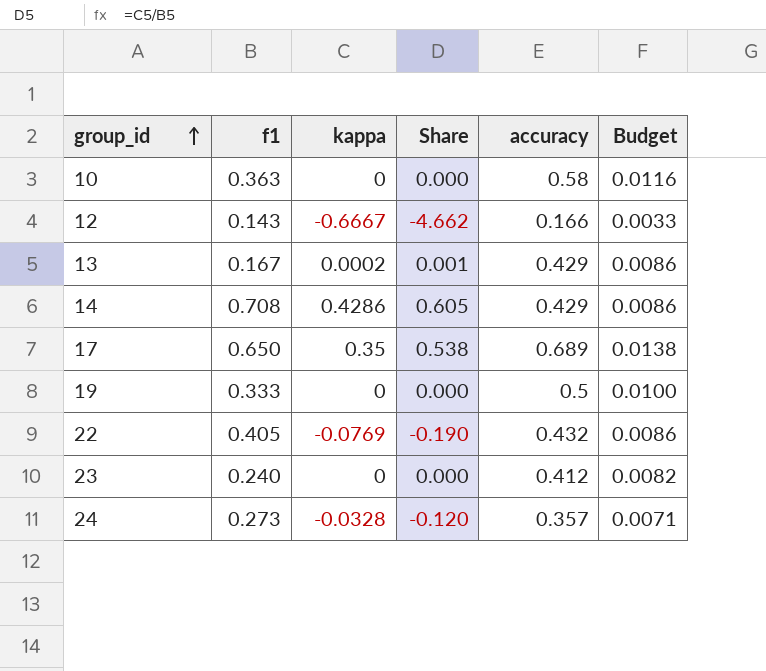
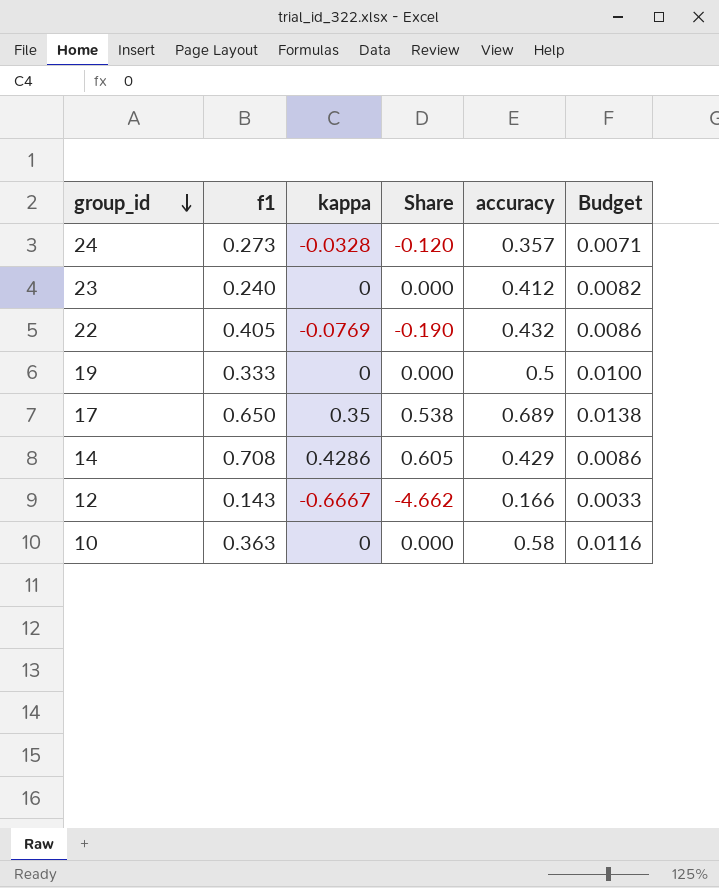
row order: group_id ascending -> group_id descending
row 13: 0.167 | 0.0002 | 0.001 | 0.429 | 0.0086 -> none

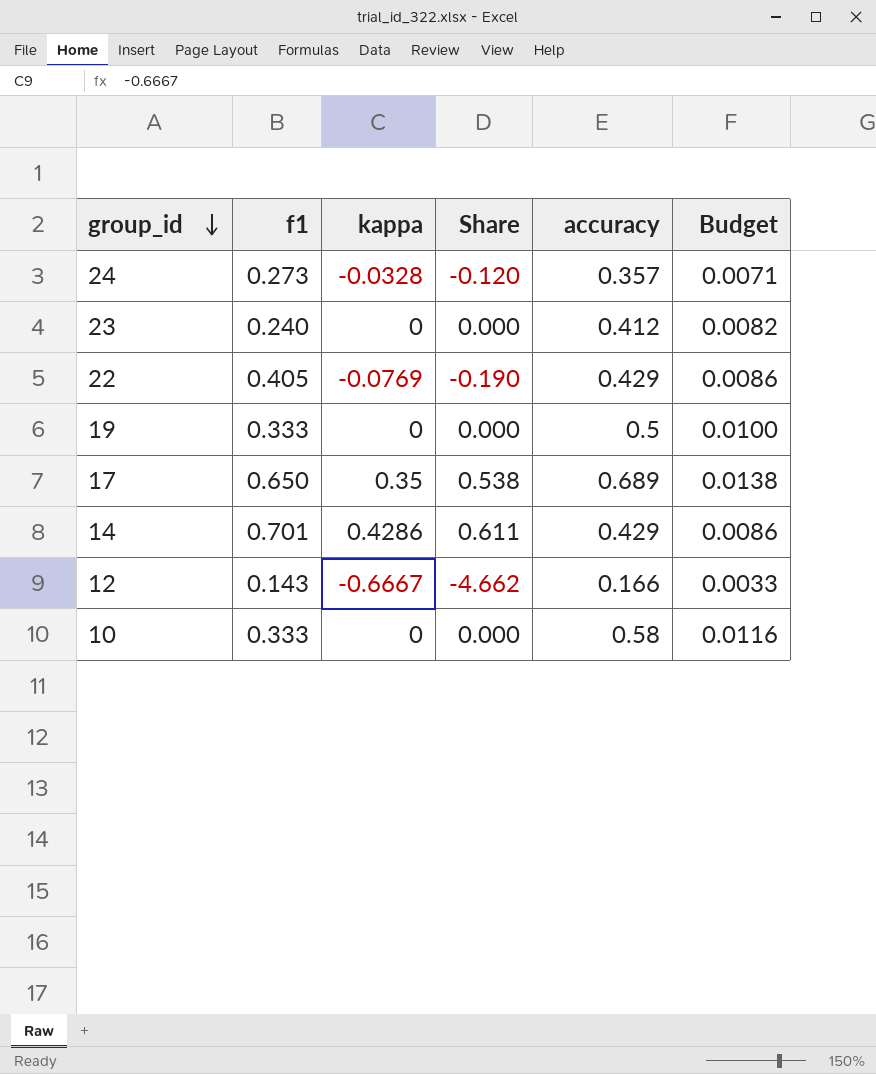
22 | accuracy: 0.432 -> 0.429
14 | f1: 0.708 -> 0.701
14 | Share: 0.605 -> 0.611
10 | f1: 0.363 -> 0.333

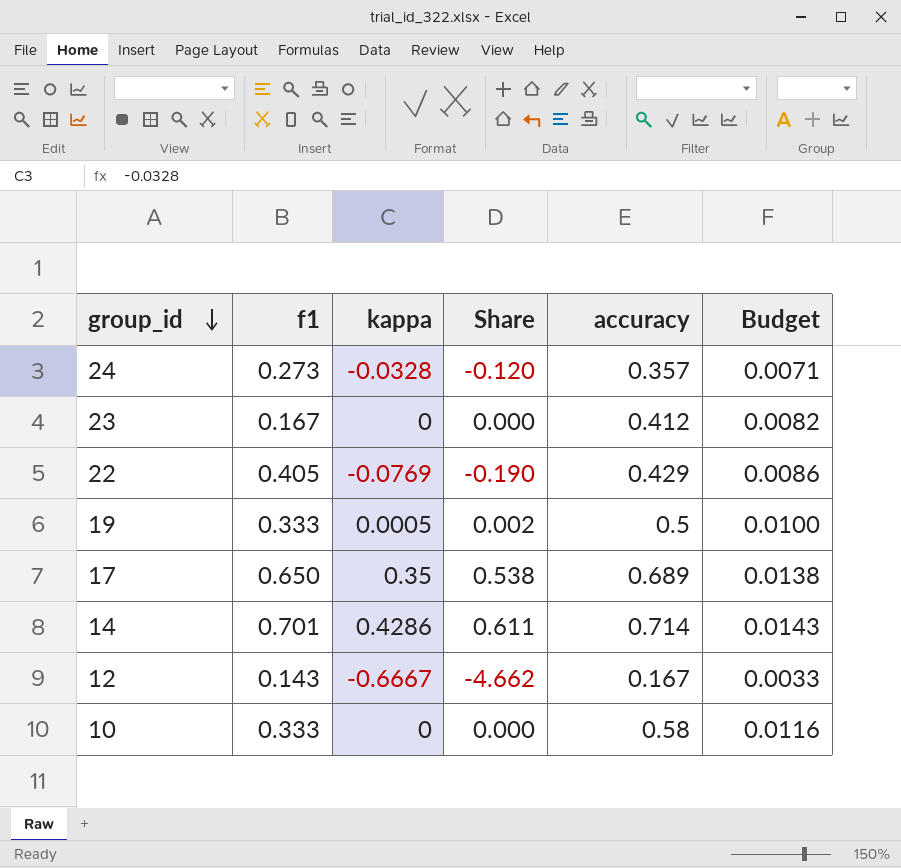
23 | f1: 0.240 -> 0.167
19 | kappa: 0 -> 0.0005
19 | Share: 0.000 -> 0.002
14 | accuracy: 0.429 -> 0.714
14 | Budget: 0.0086 -> 0.0143
12 | accuracy: 0.166 -> 0.167

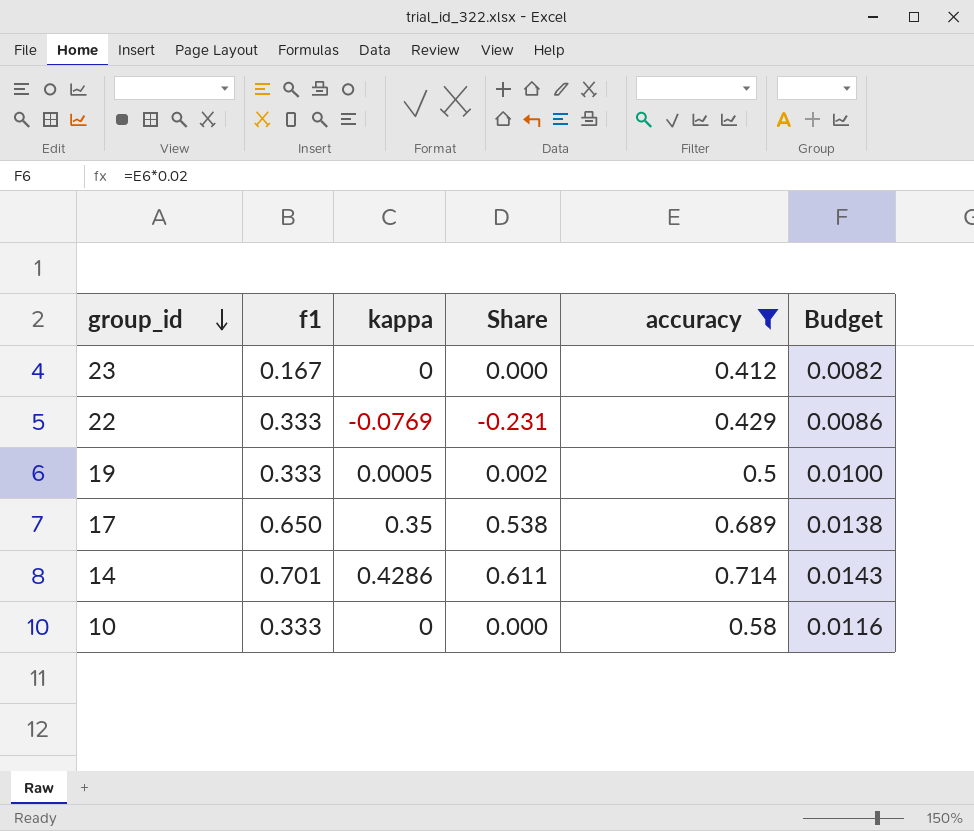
filter: none -> accuracy >= 0.412
22 | f1: 0.405 -> 0.333
22 | Share: -0.190 -> -0.231

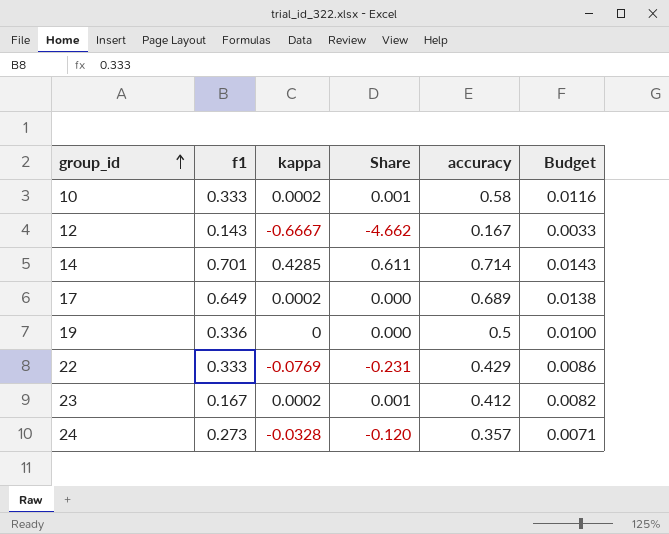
filter: accuracy >= 0.412 -> none
row order: group_id descending -> group_id ascending
10 | kappa: 0 -> 0.0002
10 | Share: 0.000 -> 0.001
14 | kappa: 0.4286 -> 0.4285
17 | f1: 0.650 -> 0.649
17 | kappa: 0.35 -> 0.0002
17 | Share: 0.538 -> 0.000
19 | f1: 0.333 -> 0.336
19 | kappa: 0.0005 -> 0
19 | Share: 0.002 -> 0.000
23 | kappa: 0 -> 0.0002
23 | Share: 0.000 -> 0.001

